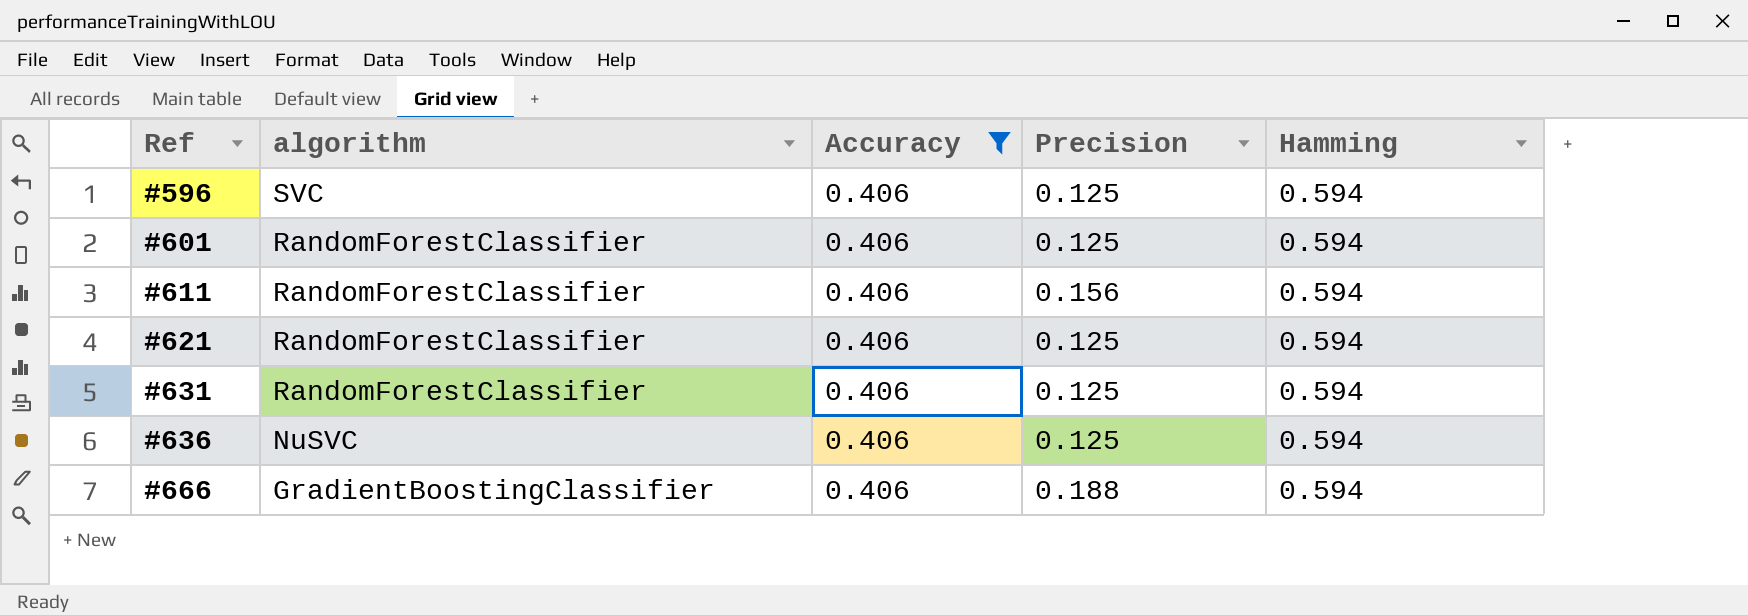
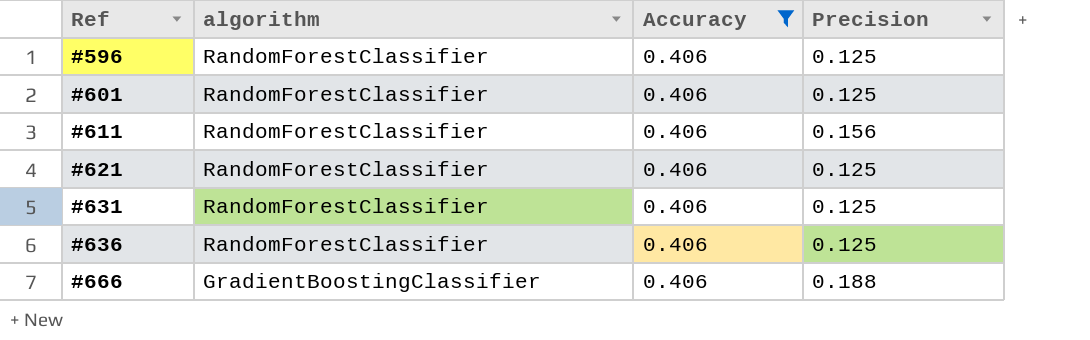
column Hamming | position: 5 -> none
#596 | algorithm: SVC -> RandomForestClassifier
#636 | algorithm: NuSVC -> RandomForestClassifier

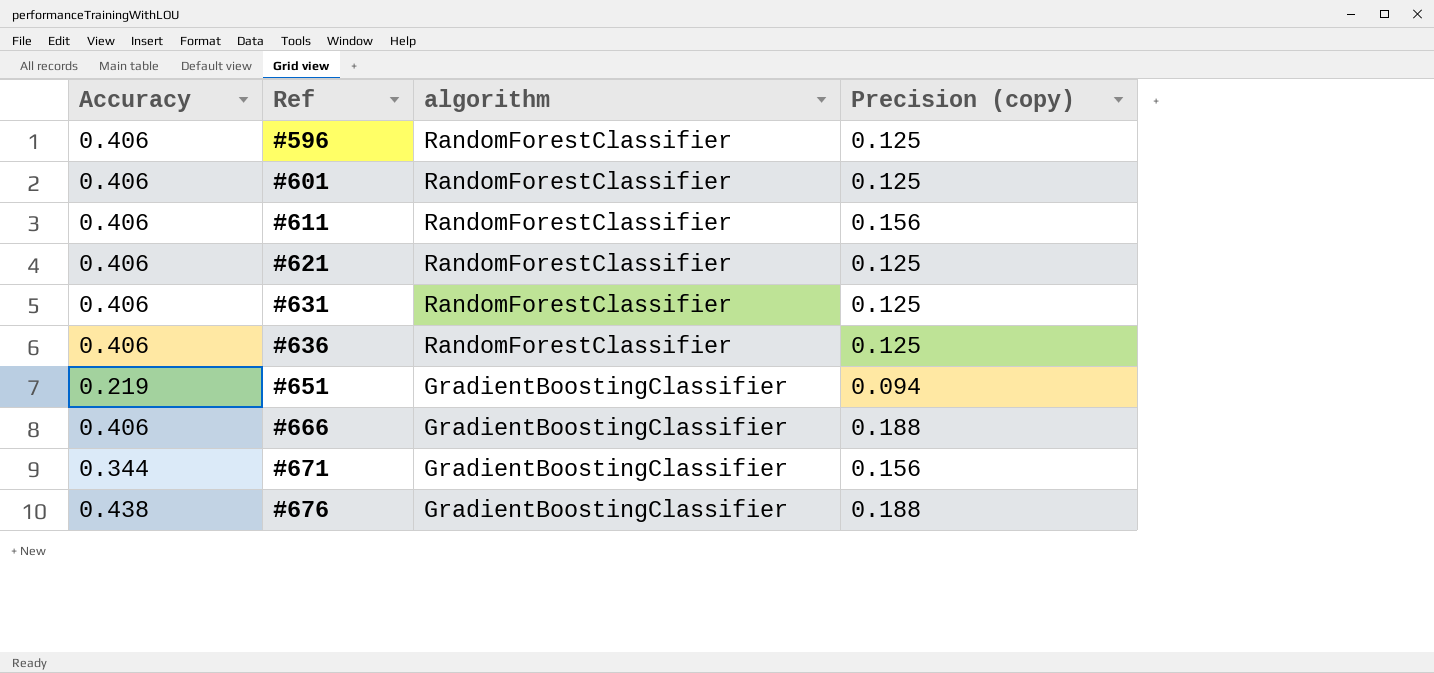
filter: Accuracy = 0.406 -> none
column Accuracy | position: 3 -> 1
column name: Precision -> Precision (copy)

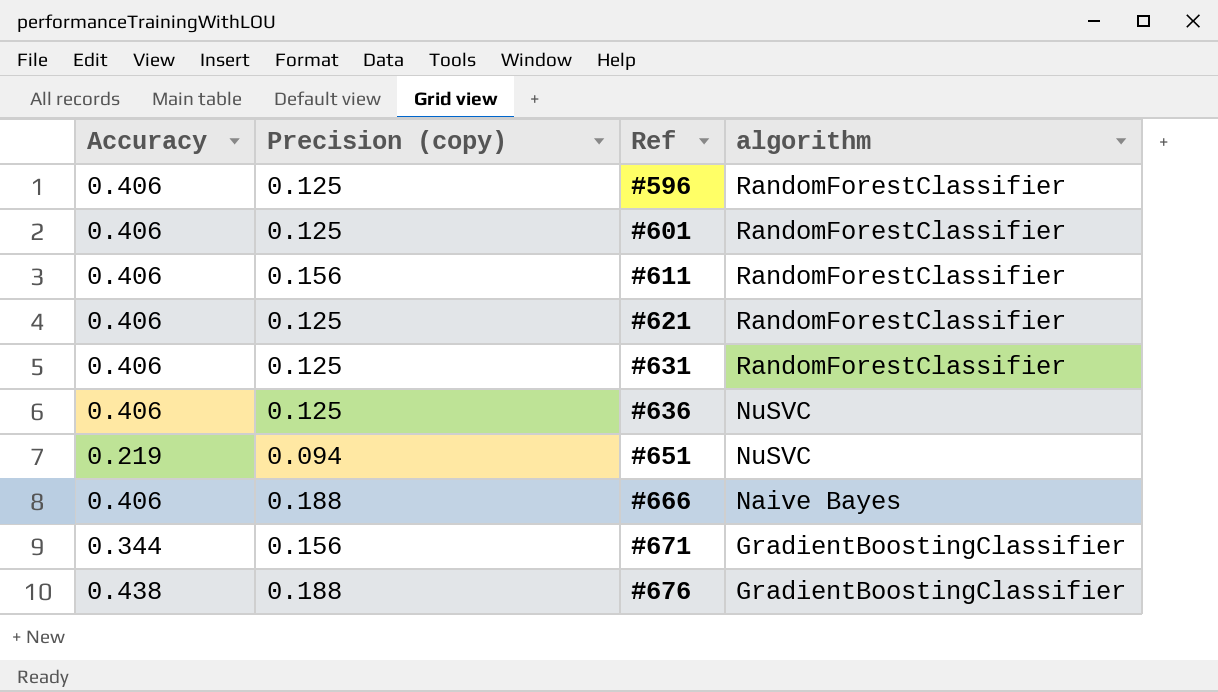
column Precision (copy) | position: 4 -> 2
#636 | algorithm: RandomForestClassifier -> NuSVC
#651 | algorithm: GradientBoostingClassifier -> NuSVC
#666 | algorithm: GradientBoostingClassifier -> Naive Bayes

